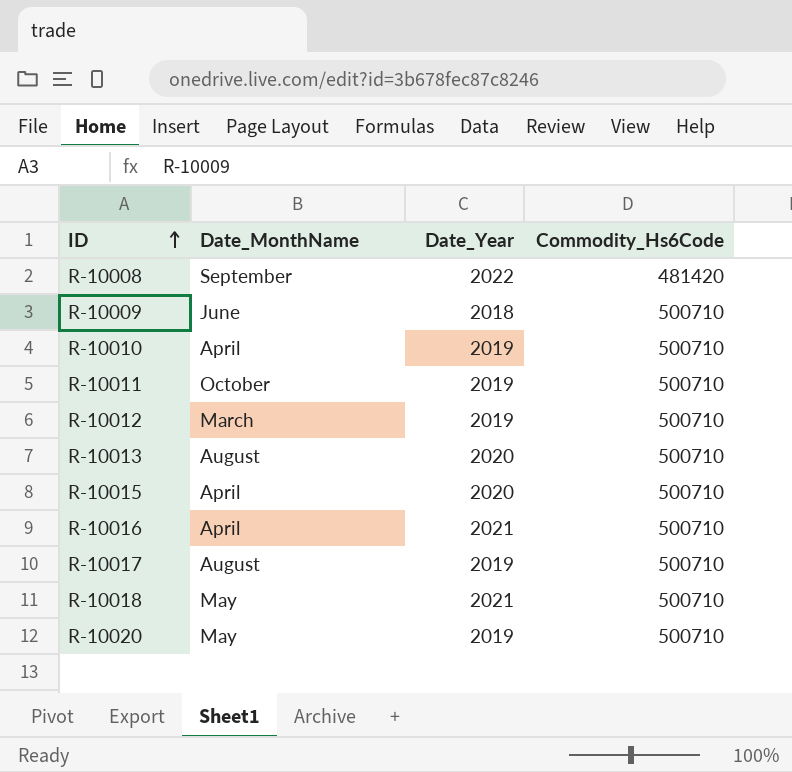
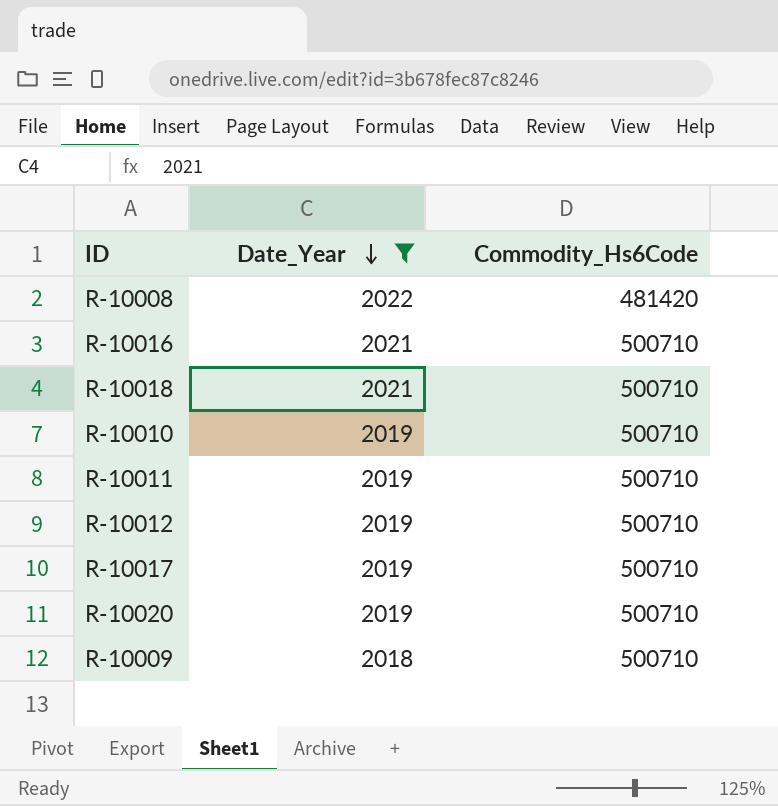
filter: none -> Date_Year != 2020
row order: ID ascending -> Date_Year descending
column Date_MonthName | position: 2 -> none

